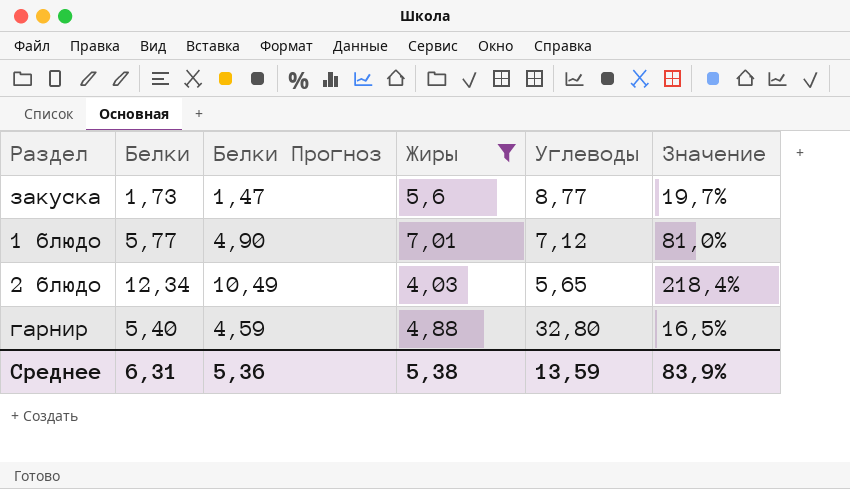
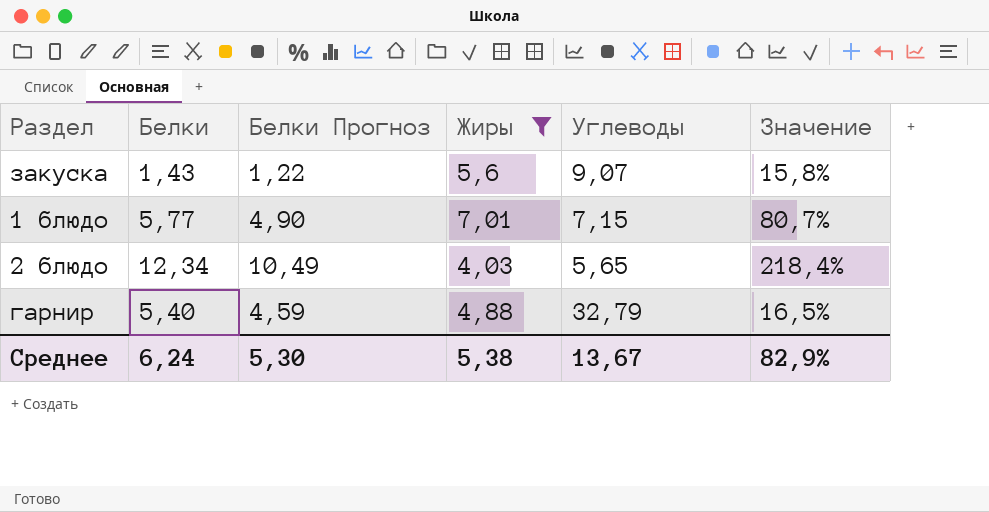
закуска | Белки: 1,73 -> 1,43
закуска | Белки Прогноз: 1,47 -> 1,22
закуска | Углеводы: 8,77 -> 9,07
закуска | Значение: 19,7% -> 15,8%
1 блюдо | Углеводы: 7,12 -> 7,15
1 блюдо | Значение: 81,0% -> 80,7%
гарнир | Углеводы: 32,80 -> 32,79
Среднее | Белки: 6,31 -> 6,24
Среднее | Белки Прогноз: 5,36 -> 5,30
Среднее | Углеводы: 13,59 -> 13,67
Среднее | Значение: 83,9% -> 82,9%

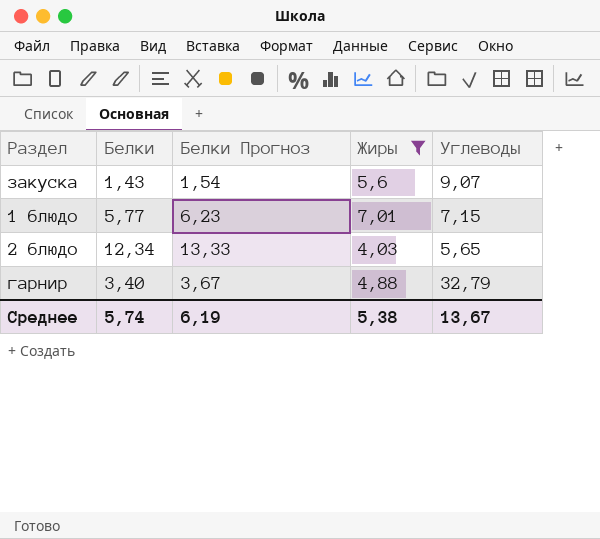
column Значение | formula: [Белки] / [Углеводы] -> none
column Белки Прогноз | formula: [Белки] * 0,85 -> [Белки] * 1,08
гарнир | Белки: 5,40 -> 3,40
Среднее | Белки: 6,24 -> 5,74
Среднее | Белки Прогноз: 5,30 -> 6,19

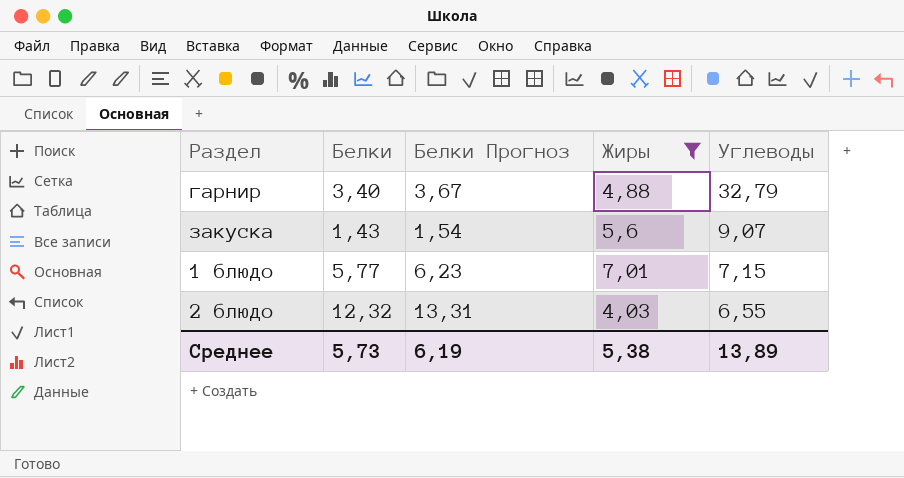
row order: none -> Углеводы descending
2 блюдо | Белки: 12,34 -> 12,32
2 блюдо | Белки Прогноз: 13,33 -> 13,31
2 блюдо | Углеводы: 5,65 -> 6,55
Среднее | Белки: 5,74 -> 5,73
Среднее | Углеводы: 13,67 -> 13,89

